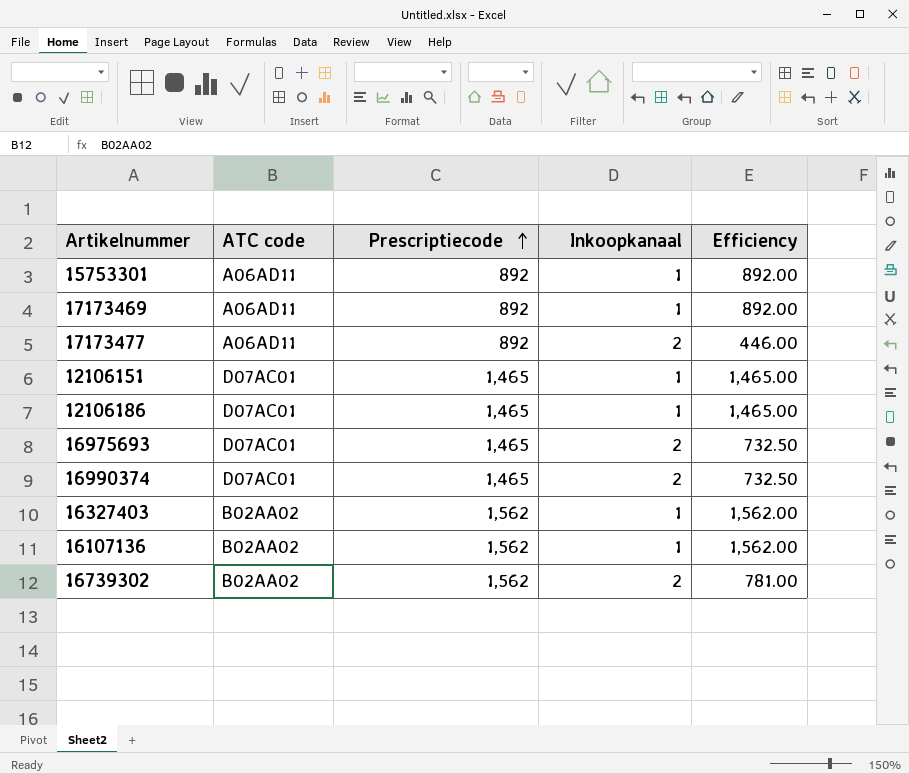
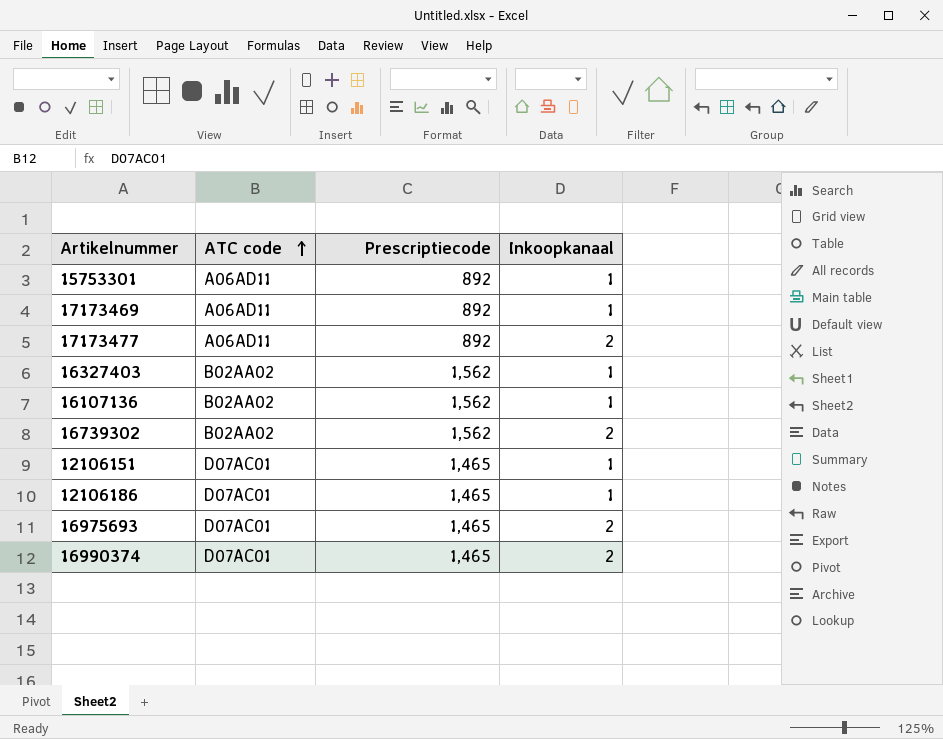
row order: Prescriptiecode ascending -> ATC code ascending
column Efficiency | formula: [Prescriptiecode] / [Inkoopkanaal] -> none

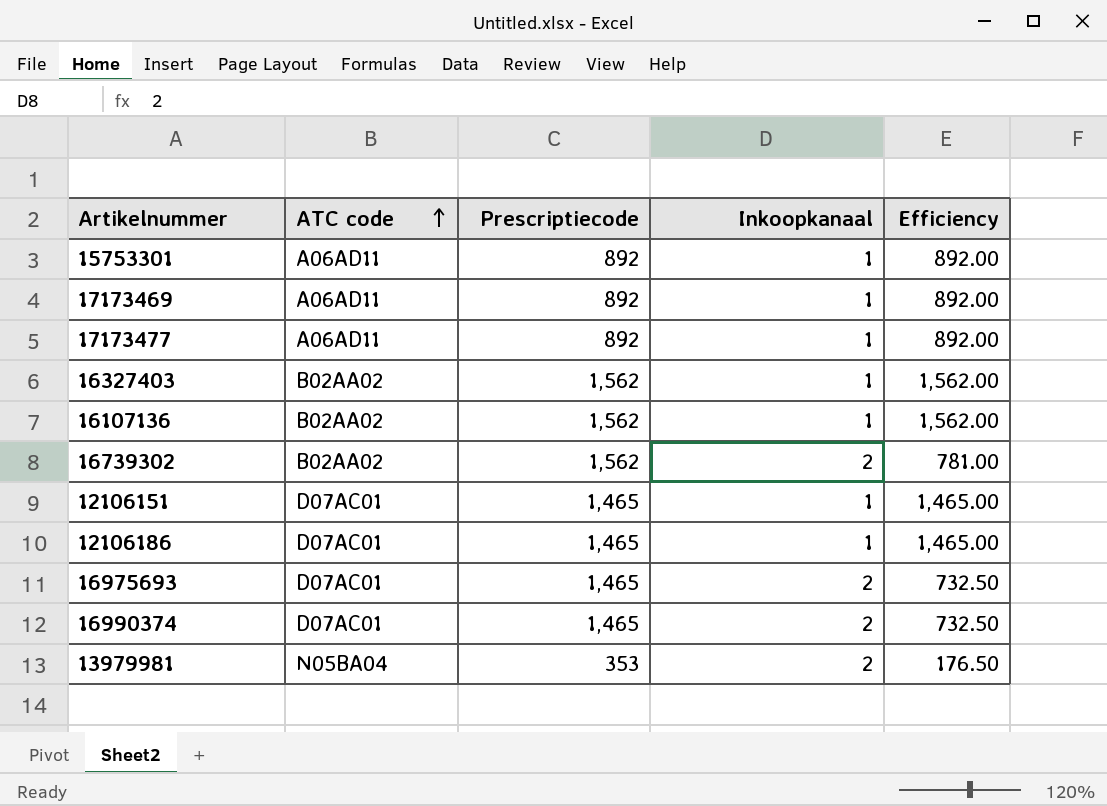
column Efficiency | formula: none -> [Prescriptiecode] / [Inkoopkanaal]
17173477 | Inkoopkanaal: 2 -> 1
row 13979981: none -> N05BA04 | 353 | 2 | 176.50

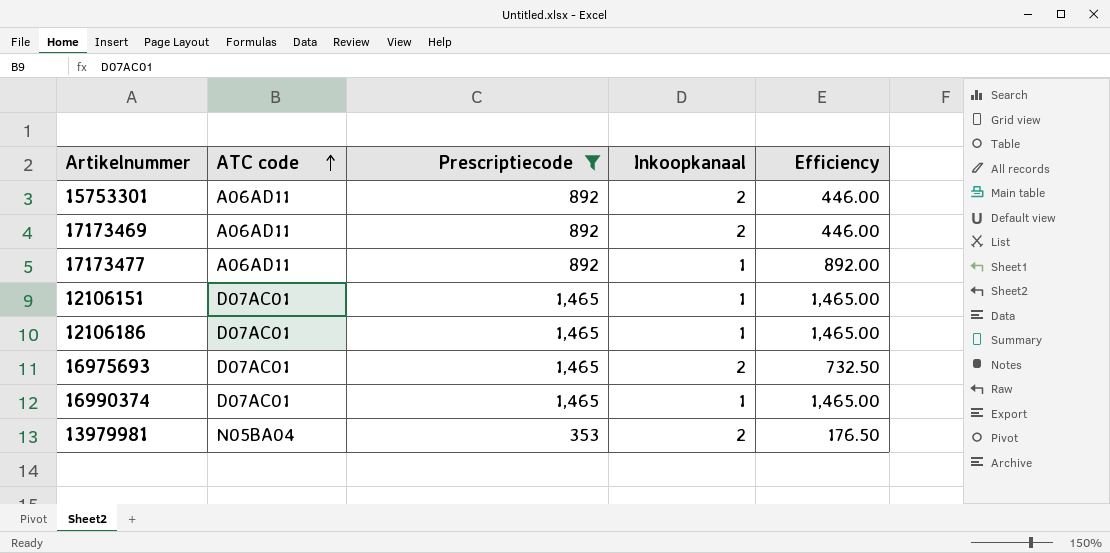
filter: none -> Prescriptiecode != 1,562
15753301 | Inkoopkanaal: 1 -> 2
15753301 | Efficiency: 892.00 -> 446.00
17173469 | Inkoopkanaal: 1 -> 2
17173469 | Efficiency: 892.00 -> 446.00
16990374 | Inkoopkanaal: 2 -> 1
16990374 | Efficiency: 732.50 -> 1,465.00

